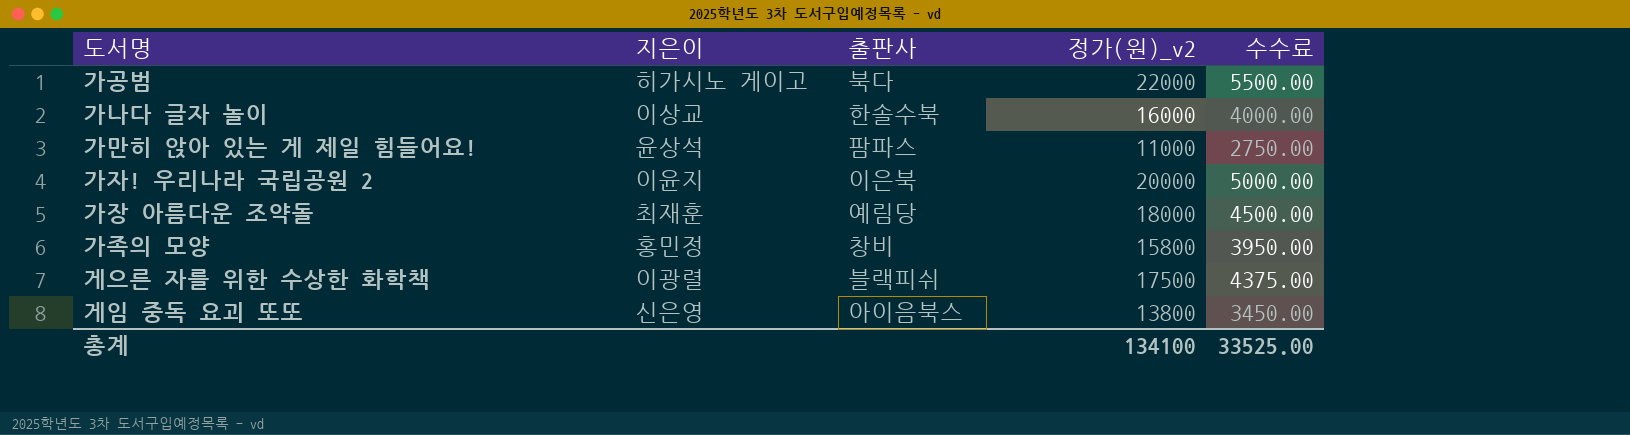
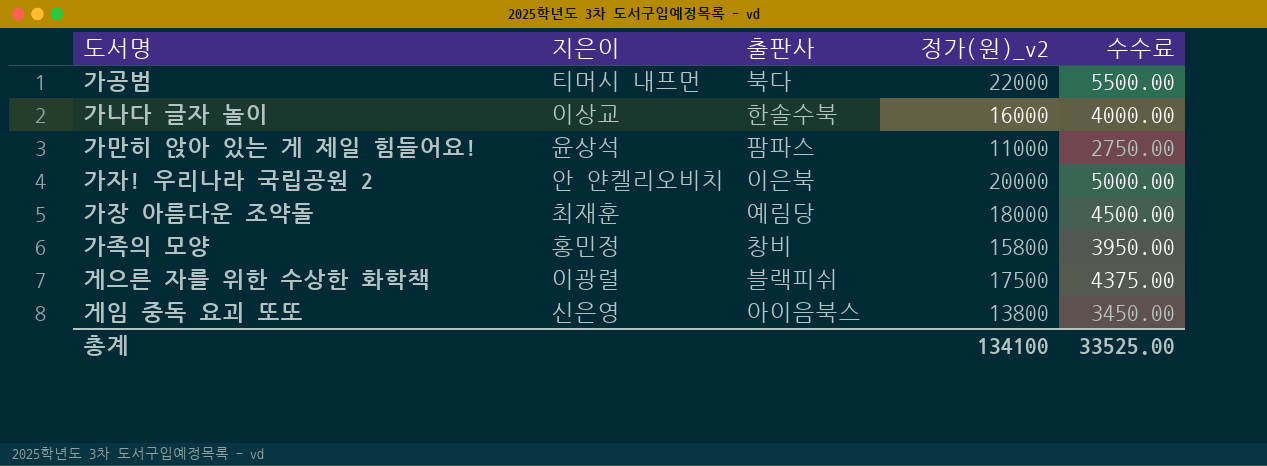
가공범 | 지은이: 히가시노 게이고 -> 티머시 내프먼
가자! 우리나라 국립공원 2 | 지은이: 이윤지 -> 안 얀켈리오비치

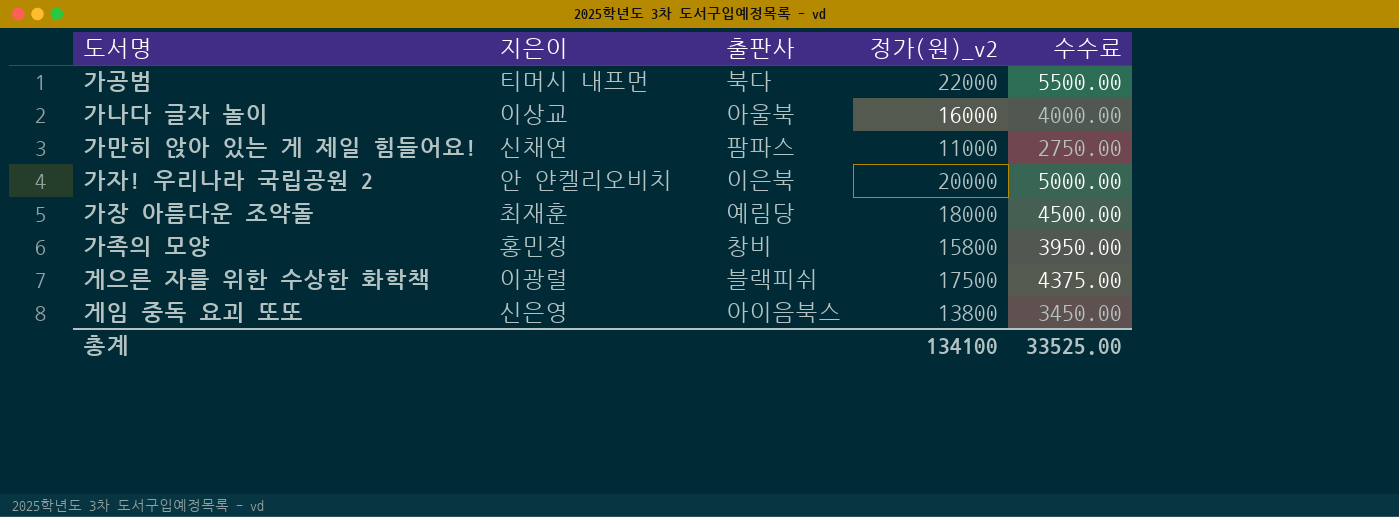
가나다 글자 놀이 | 출판사: 한솔수북 -> 아울북
가만히 앉아 있는 게 제일 힘들어요! | 지은이: 윤상석 -> 신채연

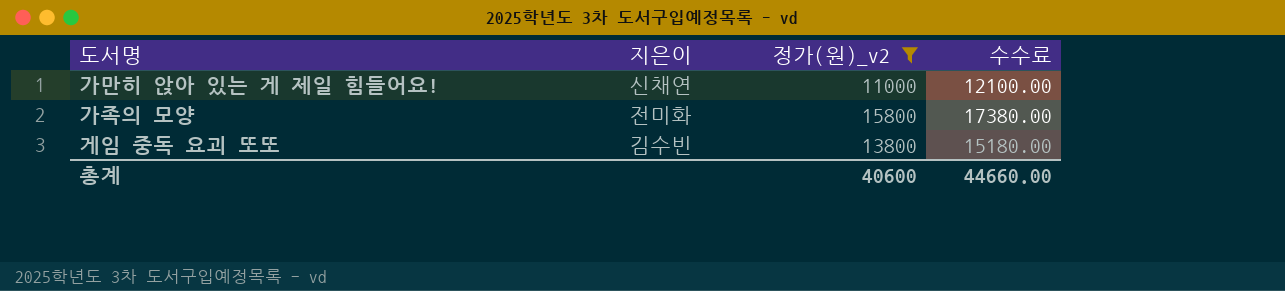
filter: none -> 정가(원)_v2 <= 15800
column 출판사 | position: 3 -> none
column 수수료 | formula: [정가(원)_v2] * 0.25 -> [정가(원)_v2] * 1.1
가족의 모양 | 지은이: 홍민정 -> 전미화
게임 중독 요괴 또또 | 지은이: 신은영 -> 김수빈
총계 | 정가(원)_v2: 134100 -> 40600
총계 | 수수료: 33525.00 -> 44660.00

